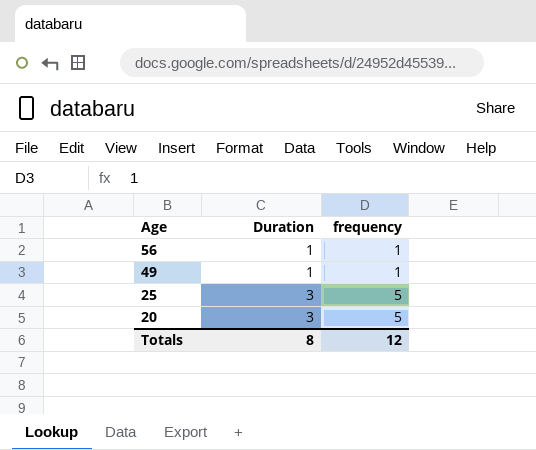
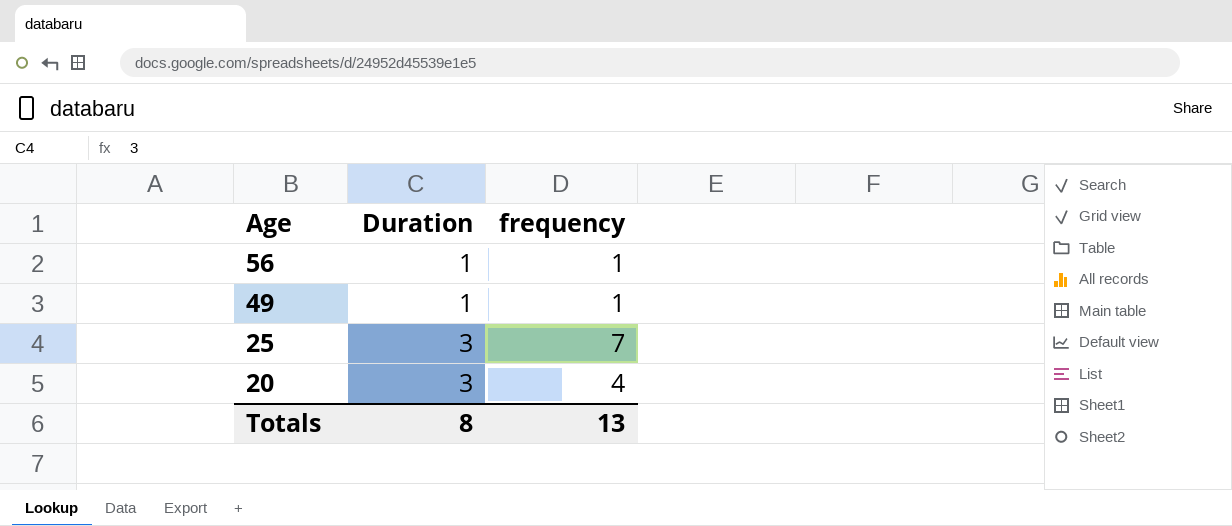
25 | frequency: 5 -> 7
20 | frequency: 5 -> 4
Totals | frequency: 12 -> 13

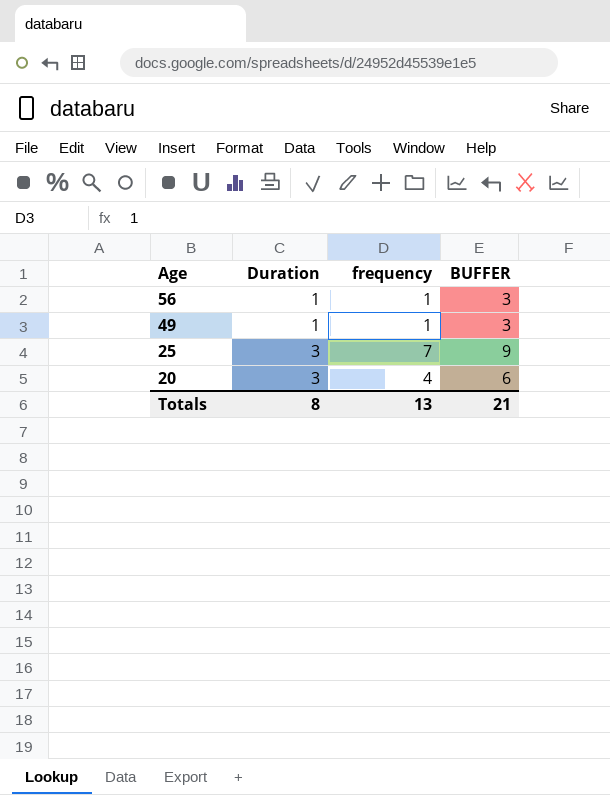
column BUFFER | formula: none -> [frequency] + 2

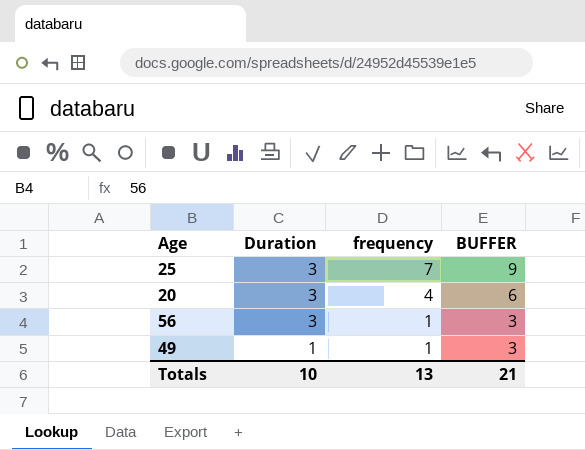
row order: Age descending -> Duration descending
56 | Duration: 1 -> 3
Totals | Duration: 8 -> 10

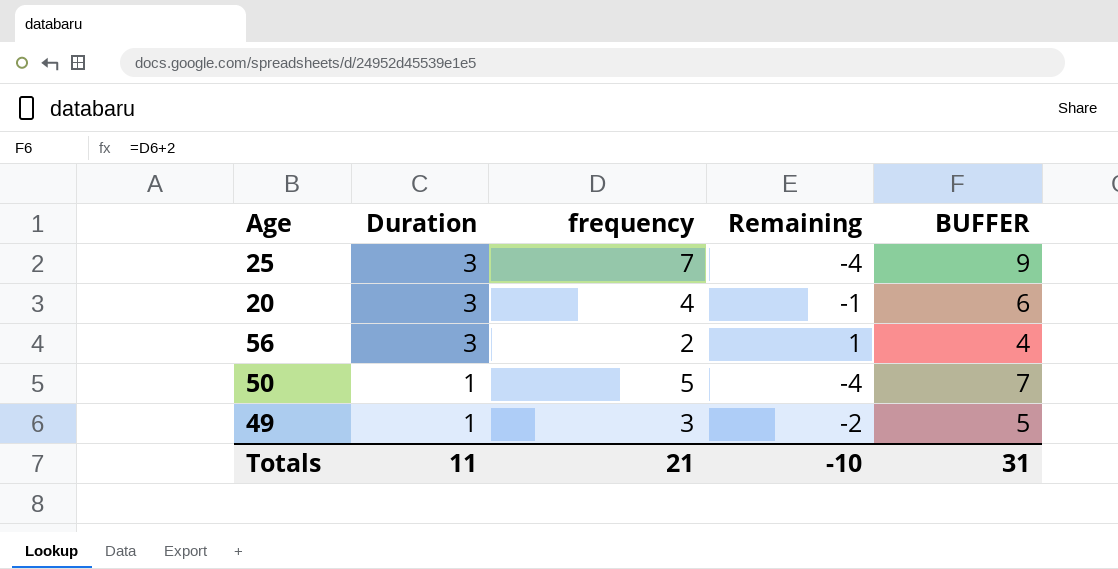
column Remaining | formula: none -> [Duration] - [frequency]
56 | frequency: 1 -> 2
56 | BUFFER: 3 -> 4
row 50: none -> 1 | 5 | -4 | 7
49 | frequency: 1 -> 3
49 | BUFFER: 3 -> 5
Totals | Duration: 10 -> 11
Totals | frequency: 13 -> 21
Totals | BUFFER: 21 -> 31

